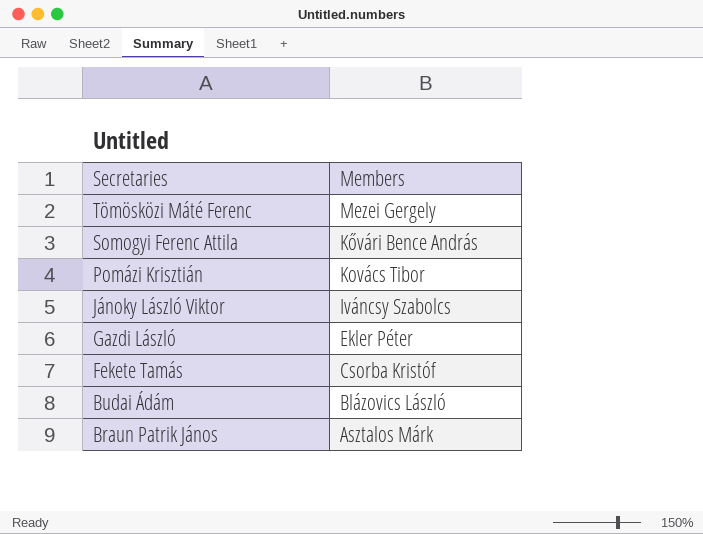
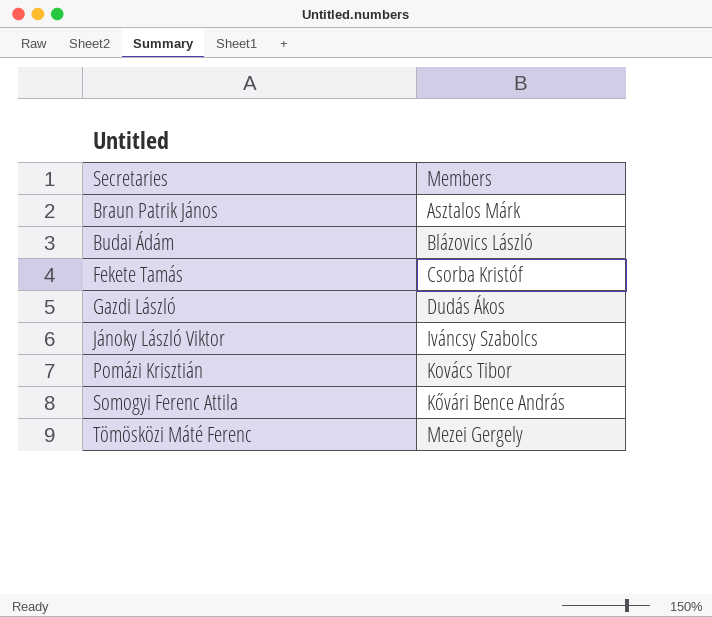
row order: Secretaries descending -> Secretaries ascending
Gazdi László | Members: Ekler Péter -> Dudás Ákos

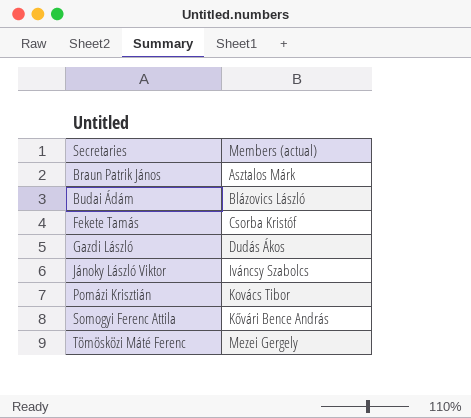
column name: Members -> Members (actual)

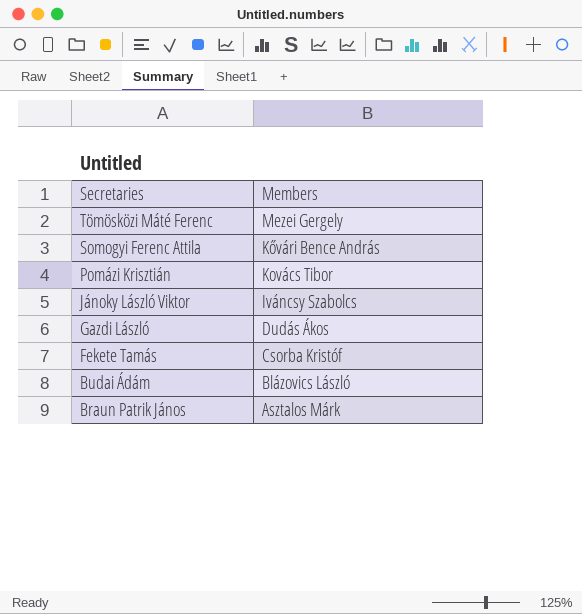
row order: Secretaries ascending -> Secretaries descending
column name: Members (actual) -> Members

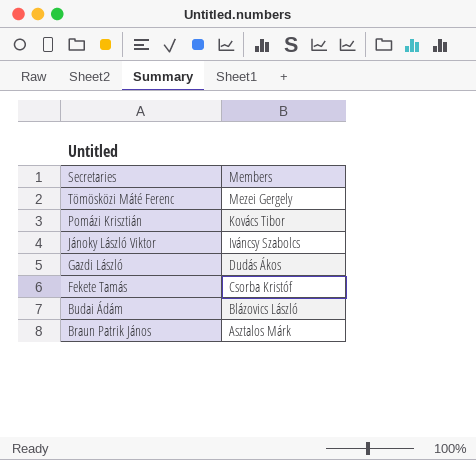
row Somogyi Ferenc Attila: Kővári Bence András -> none

